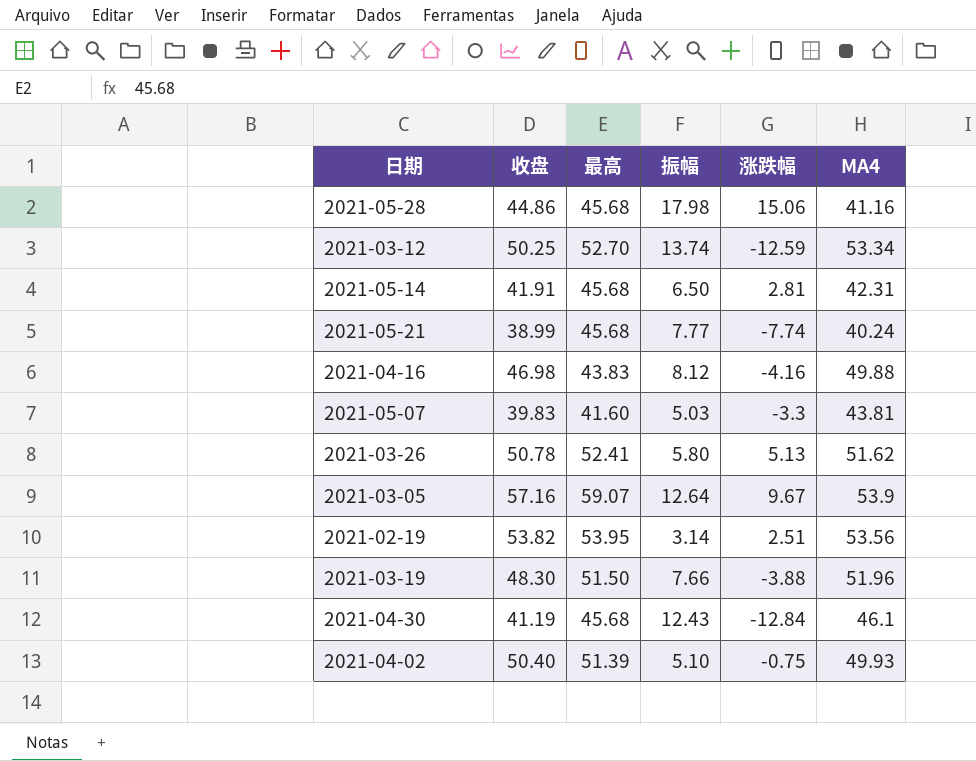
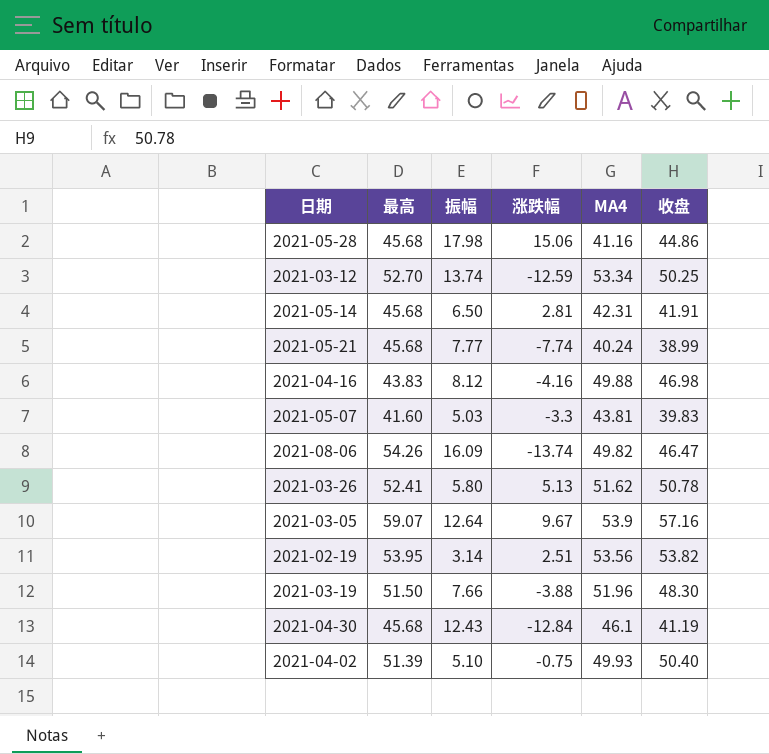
column 收盘 | position: 2 -> 6
row 2021-08-06: none -> 54.26 | 16.09 | -13.74 | 49.82 | 46.47

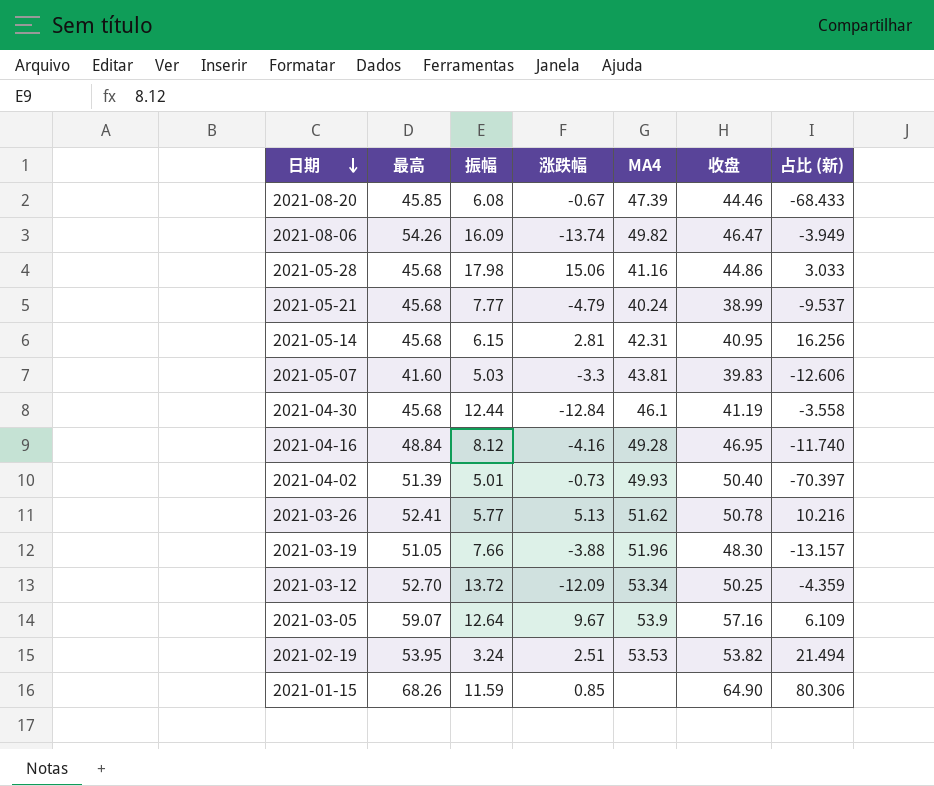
row order: none -> 日期 descending
column 占比 (新) | formula: none -> [最高] / [涨跌幅]
row 2021-08-20: none -> 45.85 | 6.08 | -0.67 | 47.39 | 44.46 | -68.433
2021-05-21 | 涨跌幅: -7.74 -> -4.79
2021-05-14 | 振幅: 6.50 -> 6.15
2021-05-14 | 收盘: 41.91 -> 40.95
2021-04-30 | 振幅: 12.43 -> 12.44
2021-04-16 | 最高: 43.83 -> 48.84
2021-04-16 | MA4: 49.88 -> 49.28
2021-04-16 | 收盘: 46.98 -> 46.95
2021-04-02 | 振幅: 5.10 -> 5.01
2021-04-02 | 涨跌幅: -0.75 -> -0.73
2021-03-26 | 振幅: 5.80 -> 5.77
2021-03-19 | 最高: 51.50 -> 51.05
2021-03-12 | 振幅: 13.74 -> 13.72
2021-03-12 | 涨跌幅: -12.59 -> -12.09
2021-02-19 | 振幅: 3.14 -> 3.24
2021-02-19 | MA4: 53.56 -> 53.53
row 2021-01-15: none -> 68.26 | 11.59 | 0.85 | none | 64.90 | 80.306

